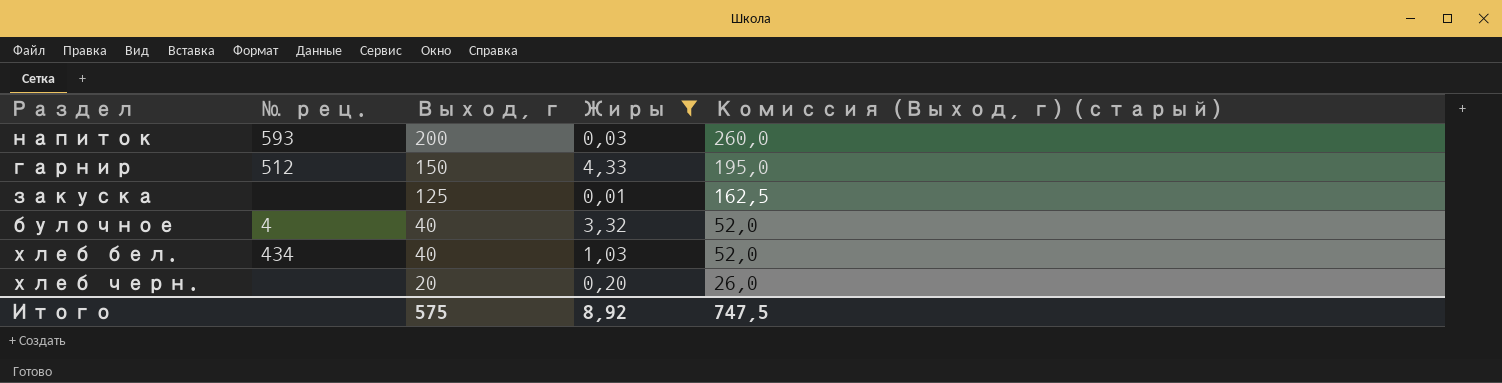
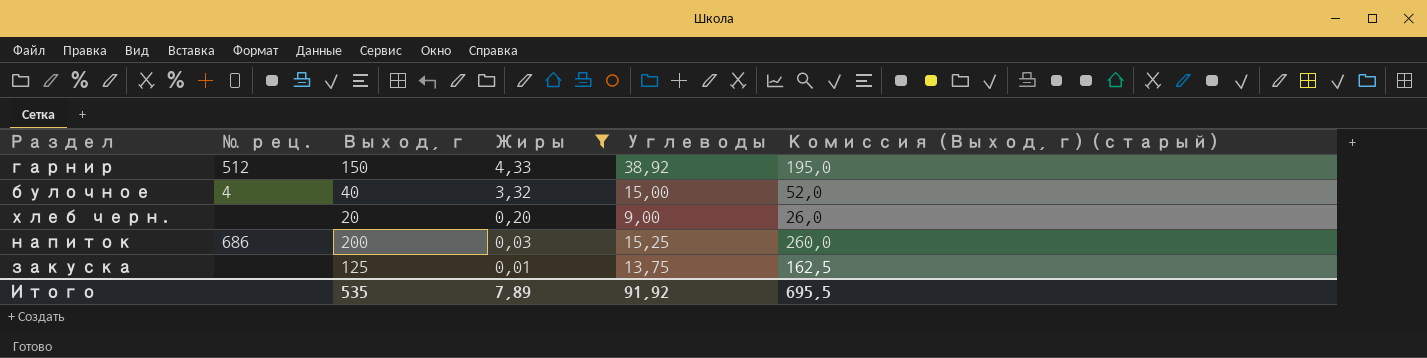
row order: Выход, г descending -> Жиры descending
column Углеводы | position: none -> 5
row хлеб бел.: 434 | 40 | 1,03 | 52,0 -> none
напиток | № рец.: 593 -> 686
Итого | Выход, г: 575 -> 535
Итого | Жиры: 8,92 -> 7,89
Итого | Комиссия (Выход, г) (старый): 747,5 -> 695,5

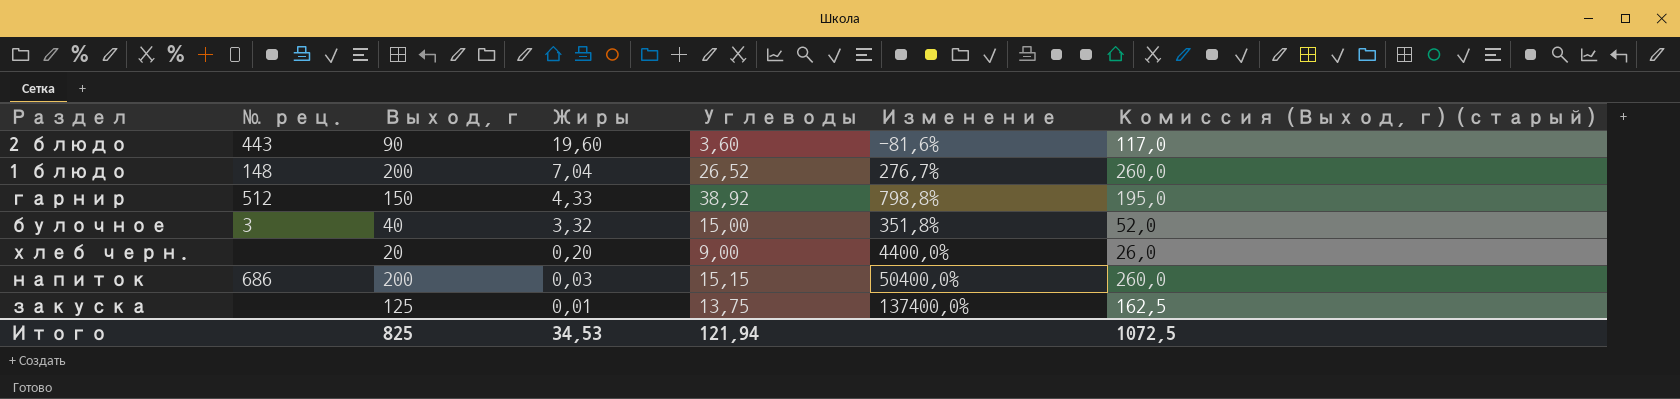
filter: Жиры <= 4,33 -> none
column Изменение | formula: none -> ([Углеводы] - [Жиры]) / [Жиры]
булочное | № рец.: 4 -> 3
напиток | Углеводы: 15,25 -> 15,15
Итого | Выход, г: 535 -> 825
Итого | Жиры: 7,89 -> 34,53
Итого | Углеводы: 91,92 -> 121,94
Итого | Комиссия (Выход, г) (старый): 695,5 -> 1072,5

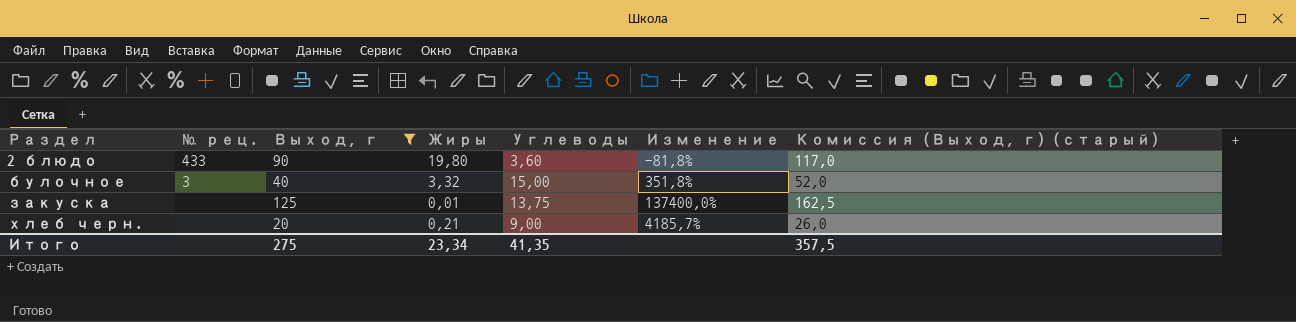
filter: none -> Выход, г <= 125
row order: Жиры descending -> Раздел ascending
2 блюдо | № рец.: 443 -> 433
2 блюдо | Жиры: 19,60 -> 19,80
2 блюдо | Изменение: -81,6% -> -81,8%
хлеб черн. | Жиры: 0,20 -> 0,21
хлеб черн. | Изменение: 4400,0% -> 4185,7%
Итого | Выход, г: 825 -> 275
Итого | Жиры: 34,53 -> 23,34
Итого | Углеводы: 121,94 -> 41,35
Итого | Комиссия (Выход, г) (старый): 1072,5 -> 357,5

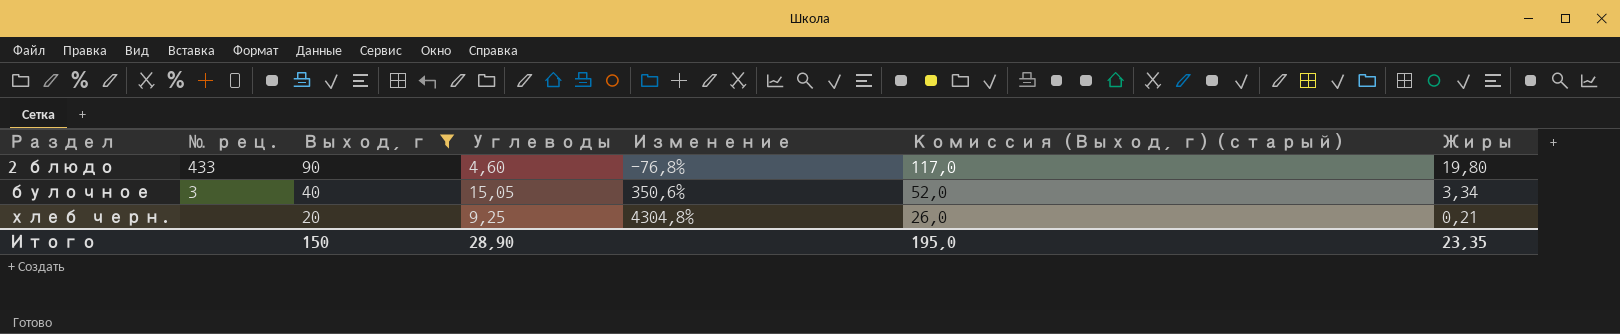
column Жиры | position: 4 -> 7
row закуска: none | 125 | 0,01 | 13,75 | 137400,0% | 162,5 -> none
2 блюдо | Углеводы: 3,60 -> 4,60
2 блюдо | Изменение: -81,8% -> -76,8%
булочное | Углеводы: 15,00 -> 15,05
булочное | Изменение: 351,8% -> 350,6%
булочное | Жиры: 3,32 -> 3,34
хлеб черн. | Углеводы: 9,00 -> 9,25
хлеб черн. | Изменение: 4185,7% -> 4304,8%
Итого | Выход, г: 275 -> 150
Итого | Углеводы: 41,35 -> 28,90
Итого | Комиссия (Выход, г) (старый): 357,5 -> 195,0
Итого | Жиры: 23,34 -> 23,35

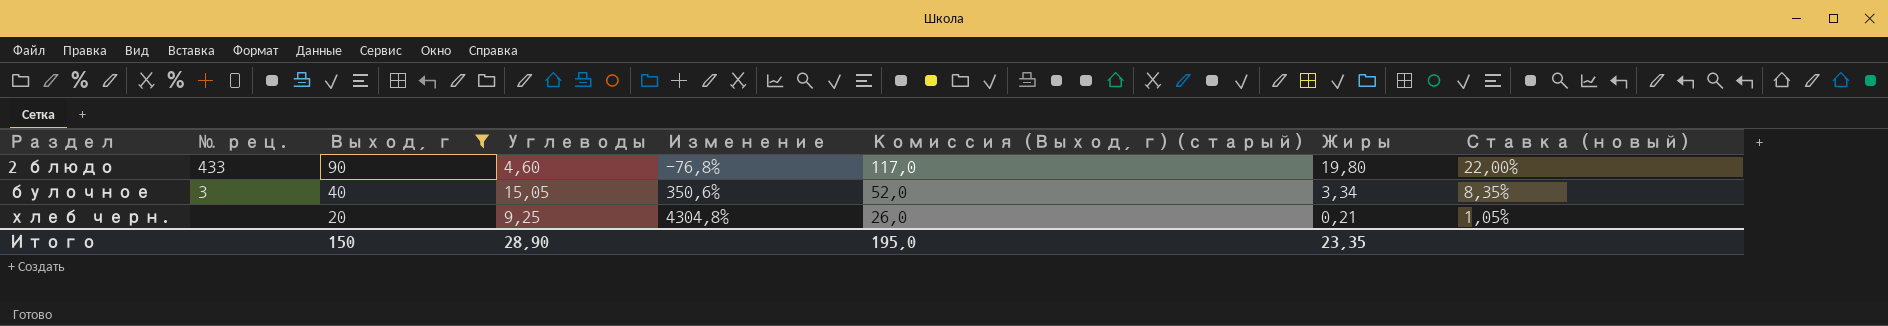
column Ставка (новый) | formula: none -> [Жиры] / [Выход, г]

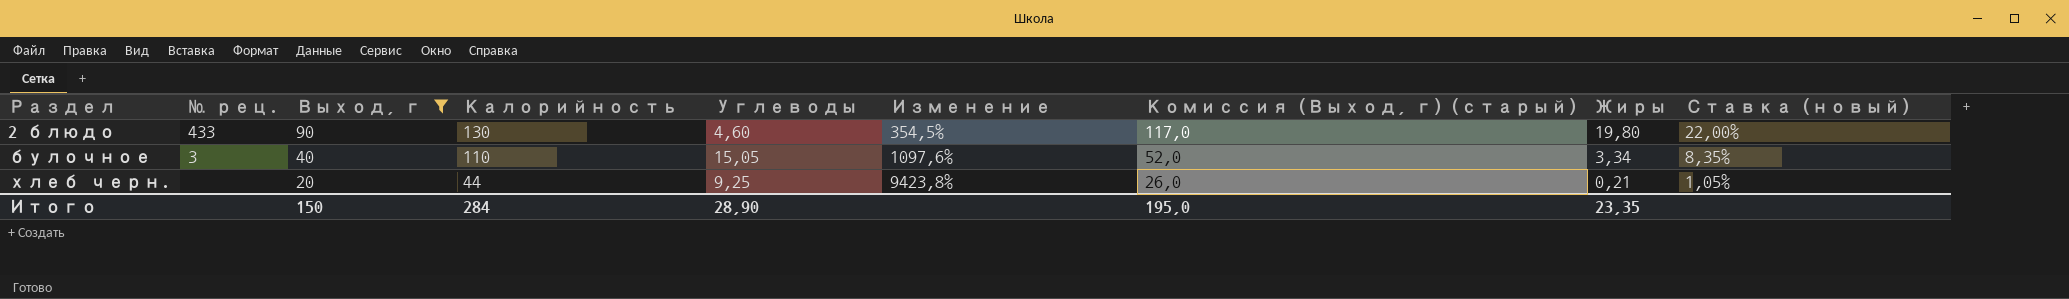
column Калорийность | position: none -> 4
column Изменение | formula: ([Углеводы] - [Жиры]) / [Жиры] -> ([Выход, г] - [Жиры]) / [Жиры]

